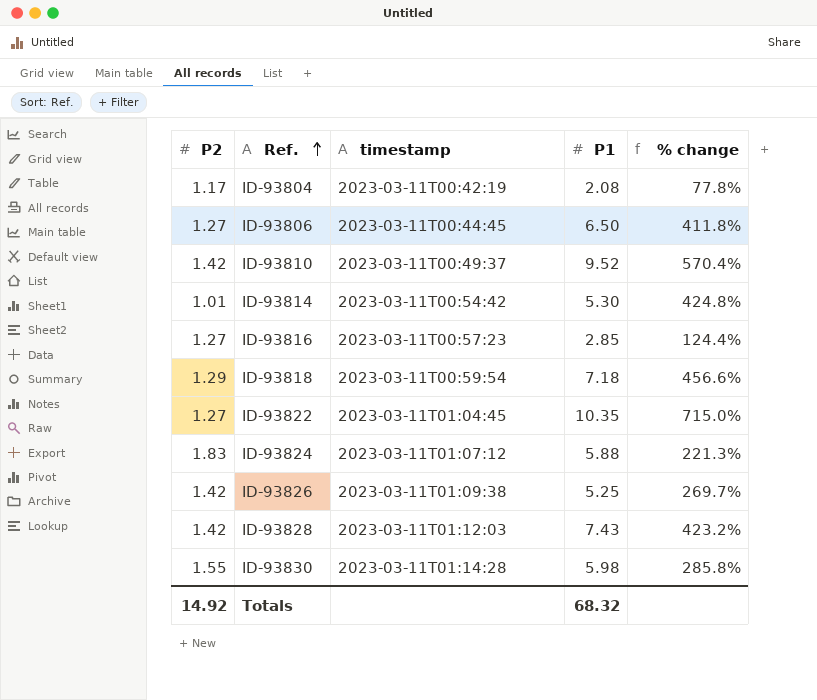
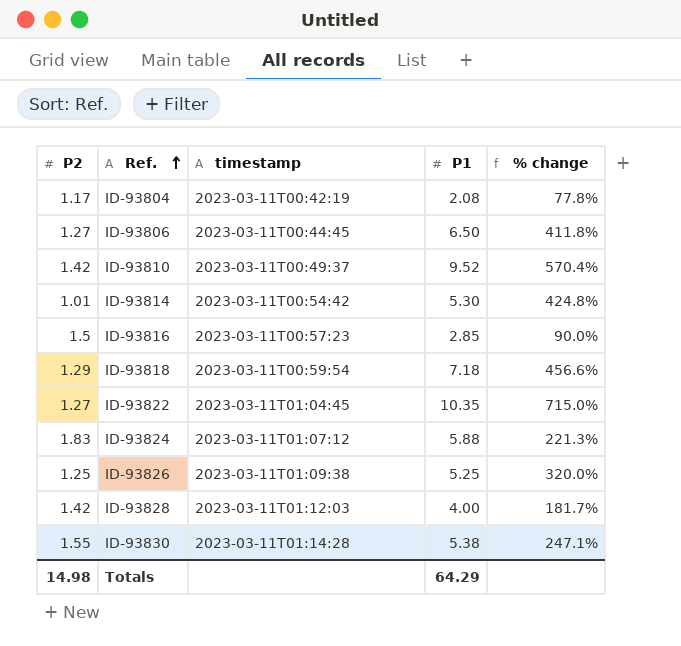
ID-93816 | P2: 1.27 -> 1.5
ID-93816 | % change: 124.4% -> 90.0%
ID-93826 | P2: 1.42 -> 1.25
ID-93826 | % change: 269.7% -> 320.0%
ID-93828 | P1: 7.43 -> 4.00
ID-93828 | % change: 423.2% -> 181.7%
ID-93830 | P1: 5.98 -> 5.38
ID-93830 | % change: 285.8% -> 247.1%
Totals | P2: 14.92 -> 14.98
Totals | P1: 68.32 -> 64.29

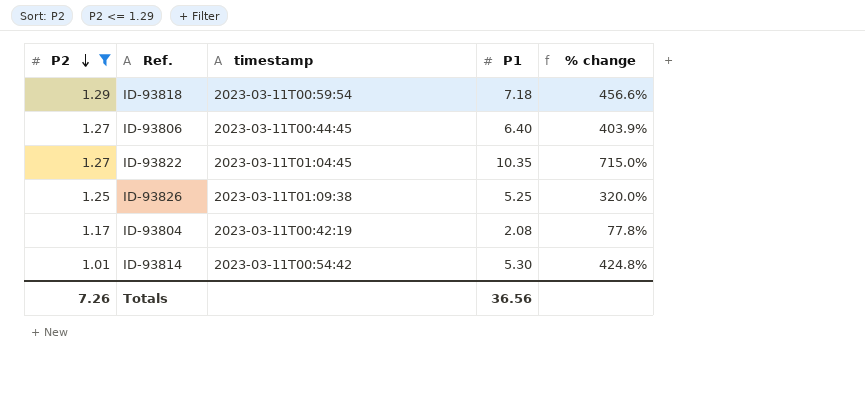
filter: none -> P2 <= 1.29
row order: Ref. ascending -> P2 descending
ID-93806 | P1: 6.50 -> 6.40
ID-93806 | % change: 411.8% -> 403.9%
Totals | P2: 14.98 -> 7.26
Totals | P1: 64.29 -> 36.56

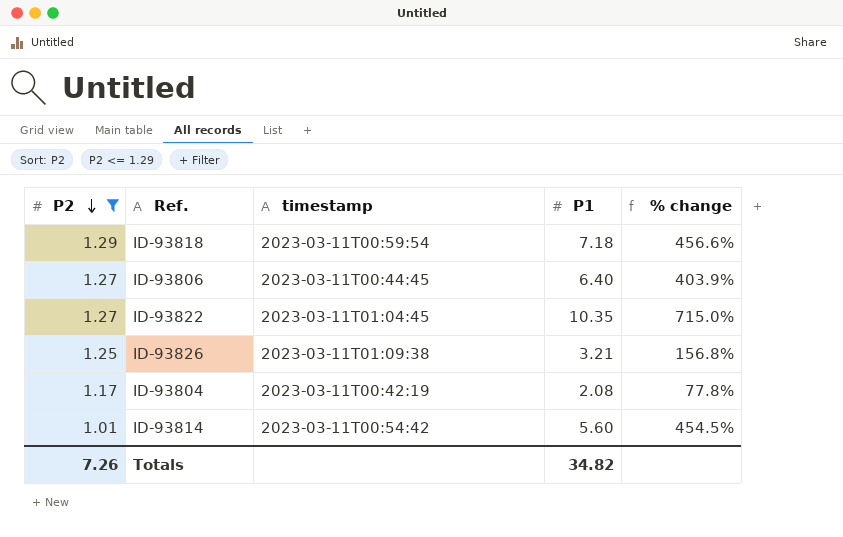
ID-93826 | P1: 5.25 -> 3.21
ID-93826 | % change: 320.0% -> 156.8%
ID-93814 | P1: 5.30 -> 5.60
ID-93814 | % change: 424.8% -> 454.5%
Totals | P1: 36.56 -> 34.82

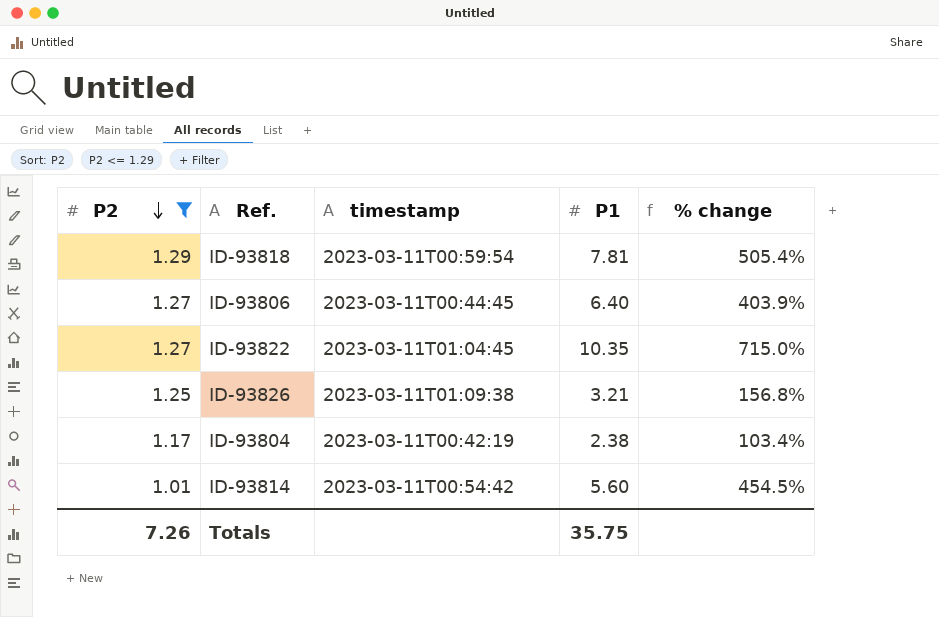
ID-93818 | P1: 7.18 -> 7.81
ID-93818 | % change: 456.6% -> 505.4%
ID-93804 | P1: 2.08 -> 2.38
ID-93804 | % change: 77.8% -> 103.4%
Totals | P1: 34.82 -> 35.75

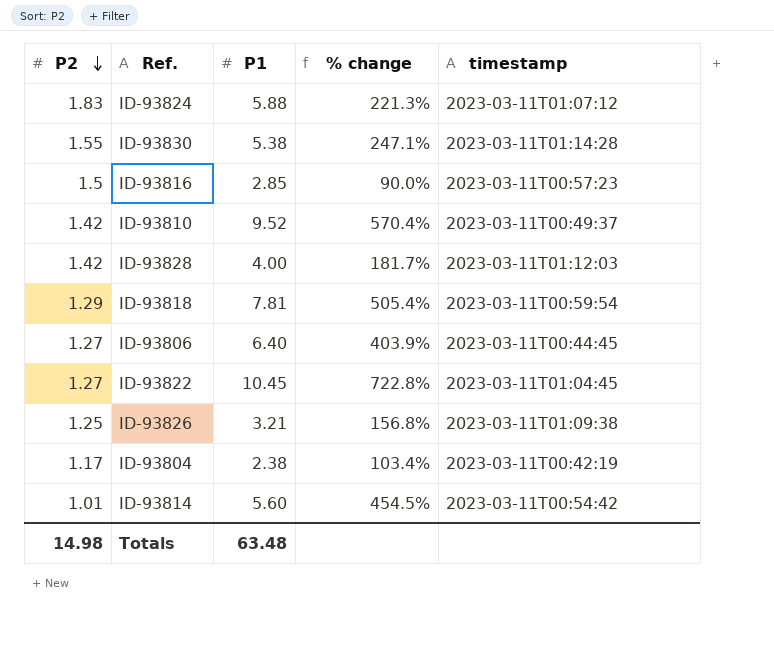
filter: P2 <= 1.29 -> none
column timestamp | position: 3 -> 5
ID-93822 | P1: 10.35 -> 10.45
ID-93822 | % change: 715.0% -> 722.8%
Totals | P2: 7.26 -> 14.98
Totals | P1: 35.75 -> 63.48

